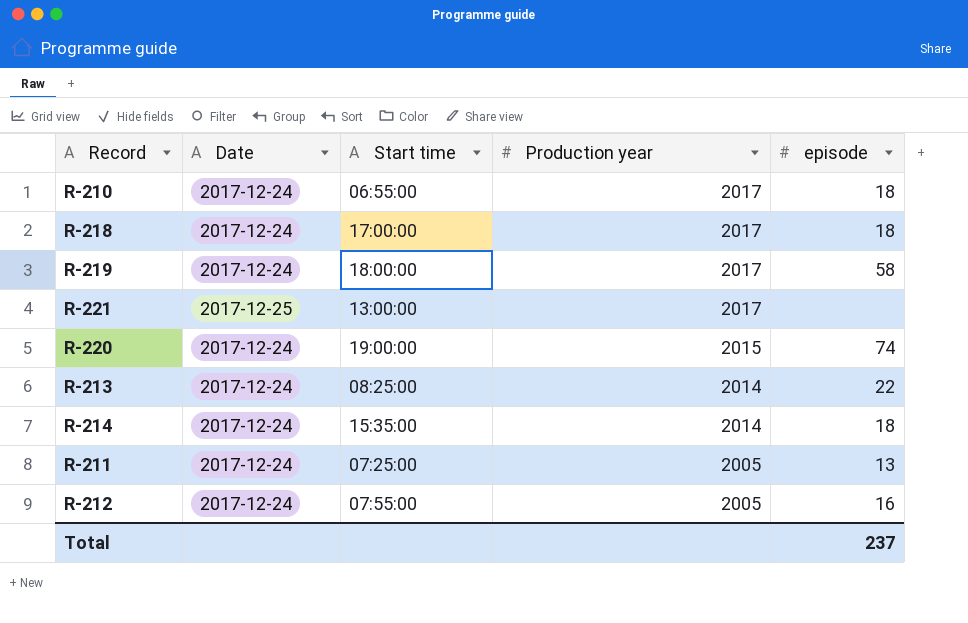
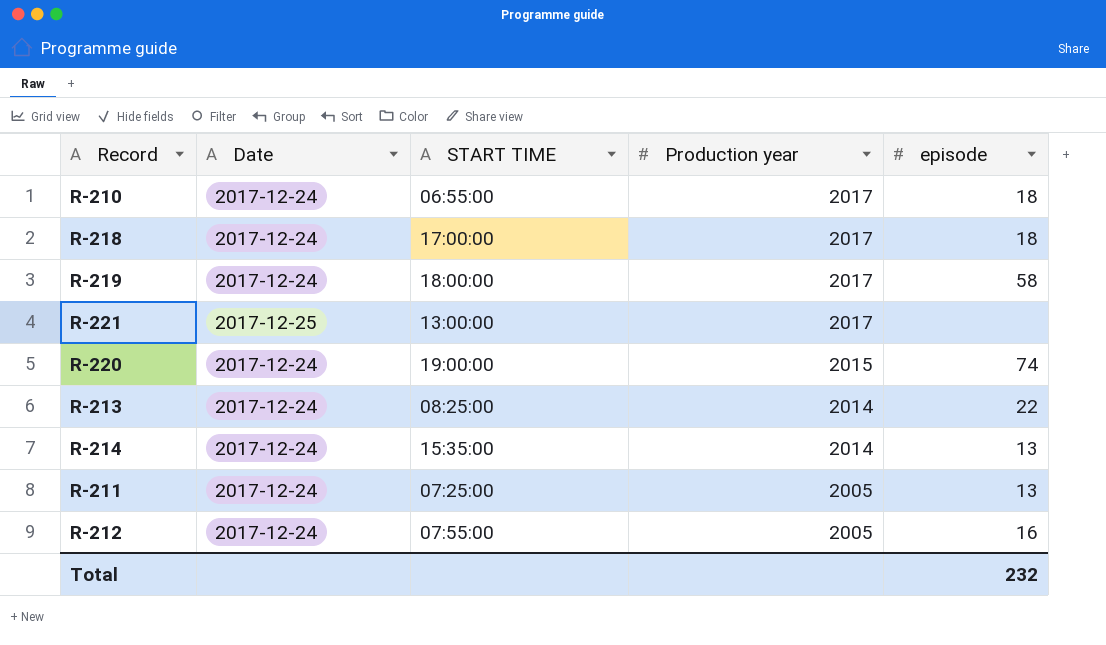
column name: Start time -> START TIME
R-214 | episode: 18 -> 13
Total | episode: 237 -> 232

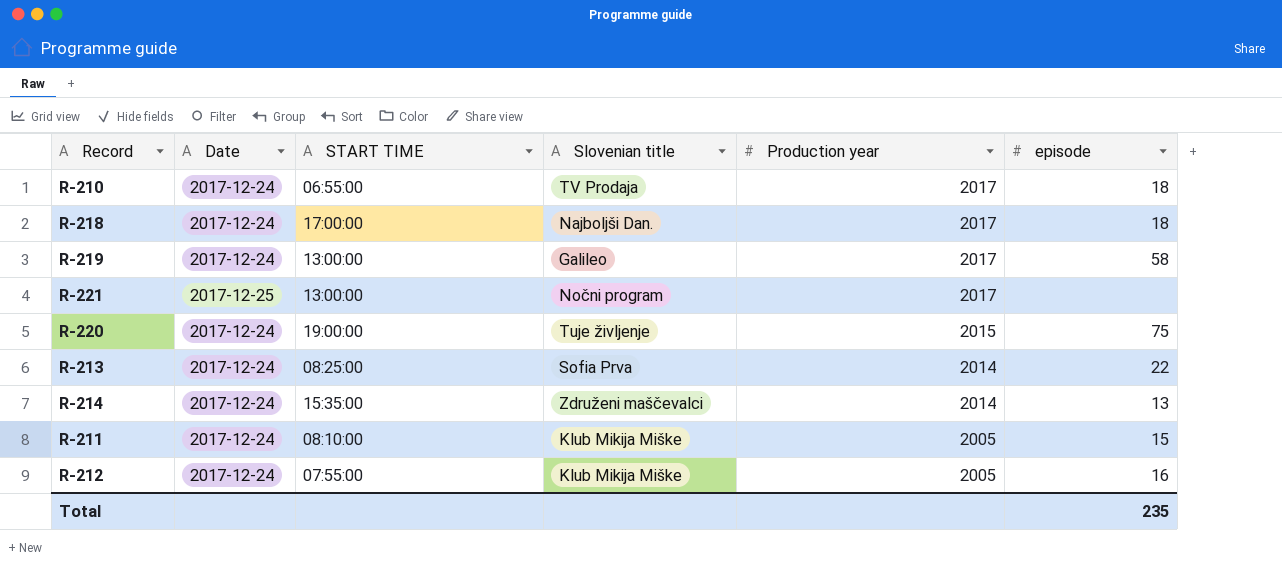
column Slovenian title | position: none -> 4
R-219 | START TIME: 18:00:00 -> 13:00:00
R-220 | episode: 74 -> 75
R-211 | START TIME: 07:25:00 -> 08:10:00
R-211 | episode: 13 -> 15
Total | episode: 232 -> 235

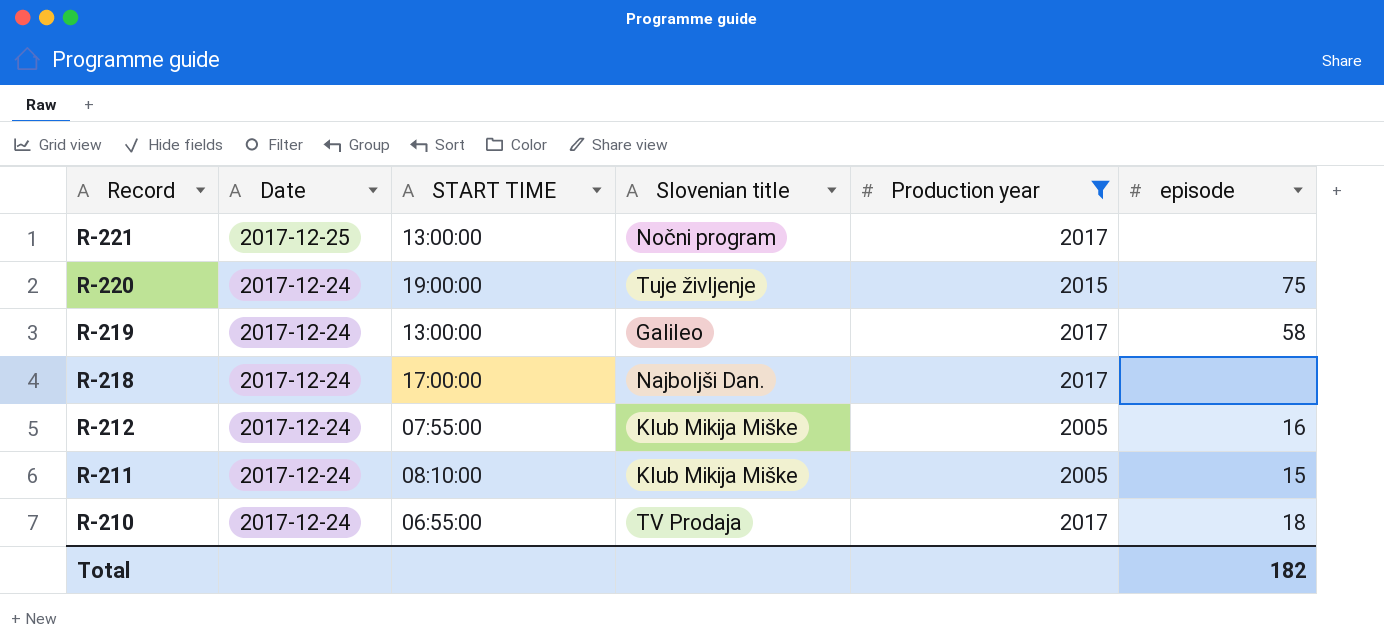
filter: none -> Production year != 2014
row order: Production year descending -> Record descending
R-218 | episode: 18 -> none
Total | episode: 235 -> 182

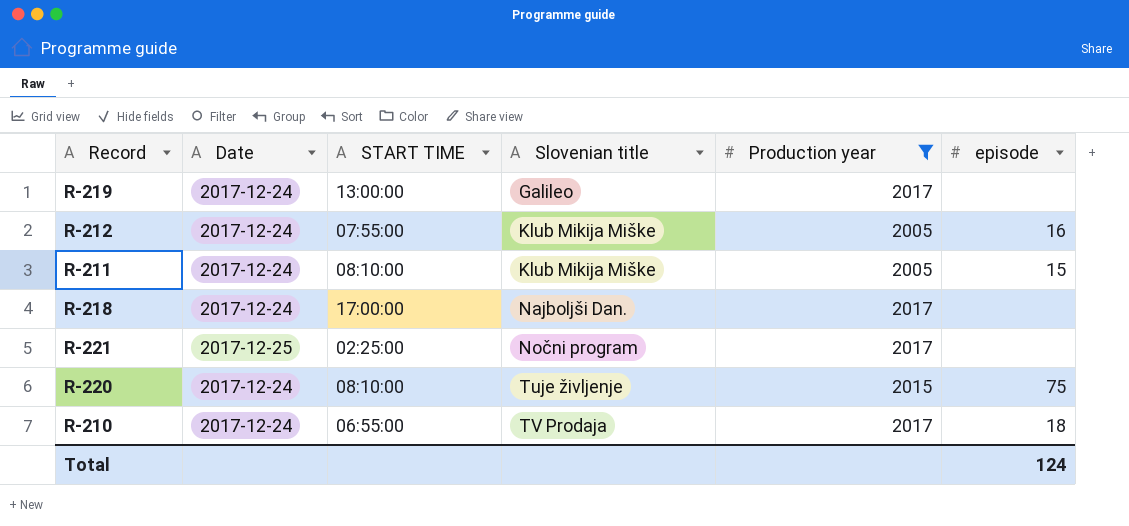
row order: Record descending -> Slovenian title ascending
R-219 | episode: 58 -> none
R-221 | START TIME: 13:00:00 -> 02:25:00
R-220 | START TIME: 19:00:00 -> 08:10:00
Total | episode: 182 -> 124

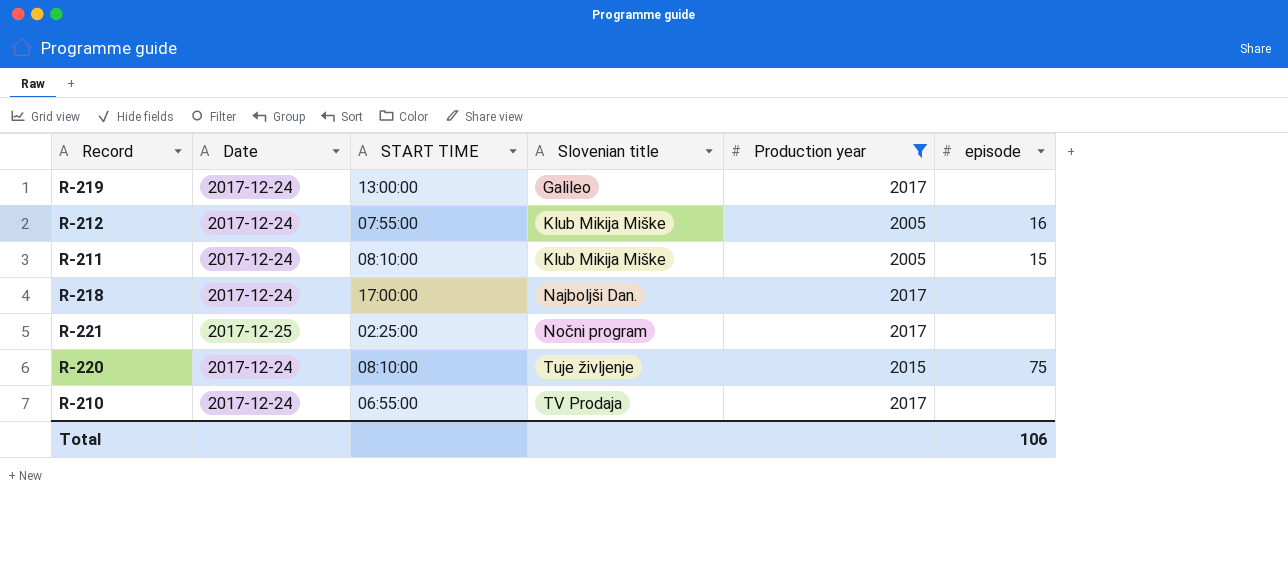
R-210 | episode: 18 -> none
Total | episode: 124 -> 106

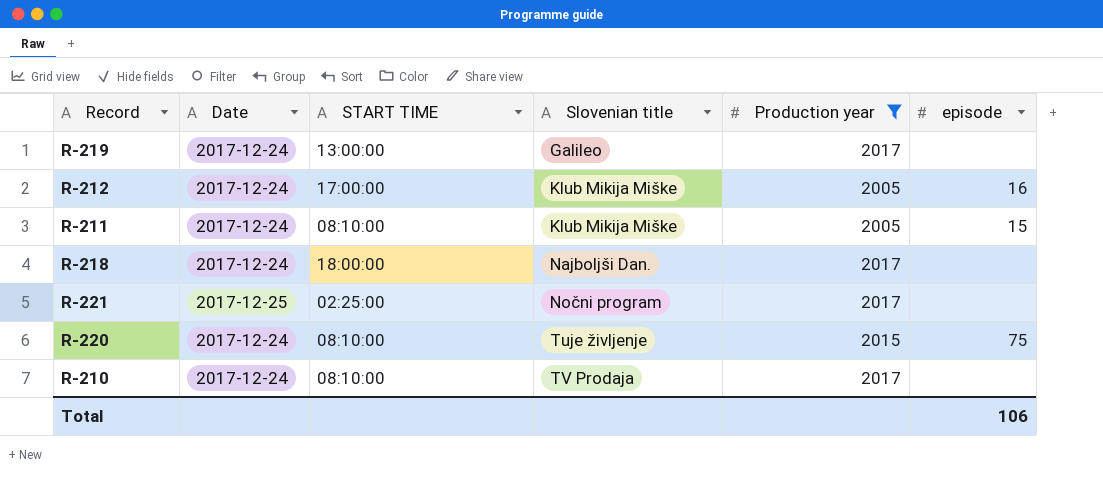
R-212 | START TIME: 07:55:00 -> 17:00:00
R-218 | START TIME: 17:00:00 -> 18:00:00
R-210 | START TIME: 06:55:00 -> 08:10:00

